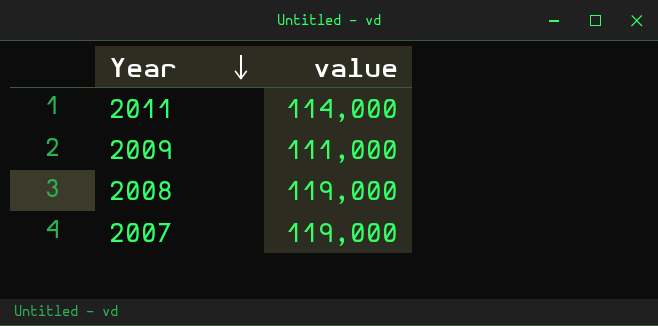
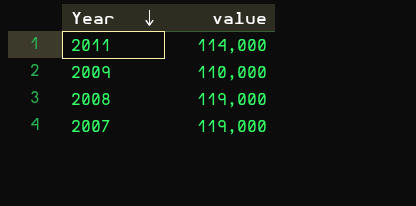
2009 | value: 111,000 -> 110,000

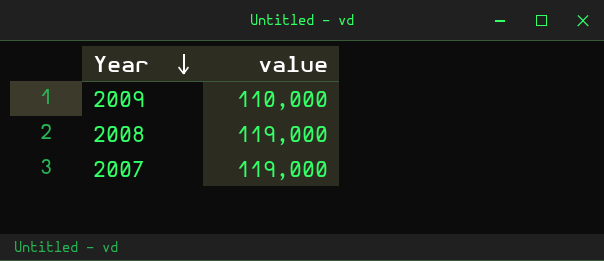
row 2011: 114,000 -> none

